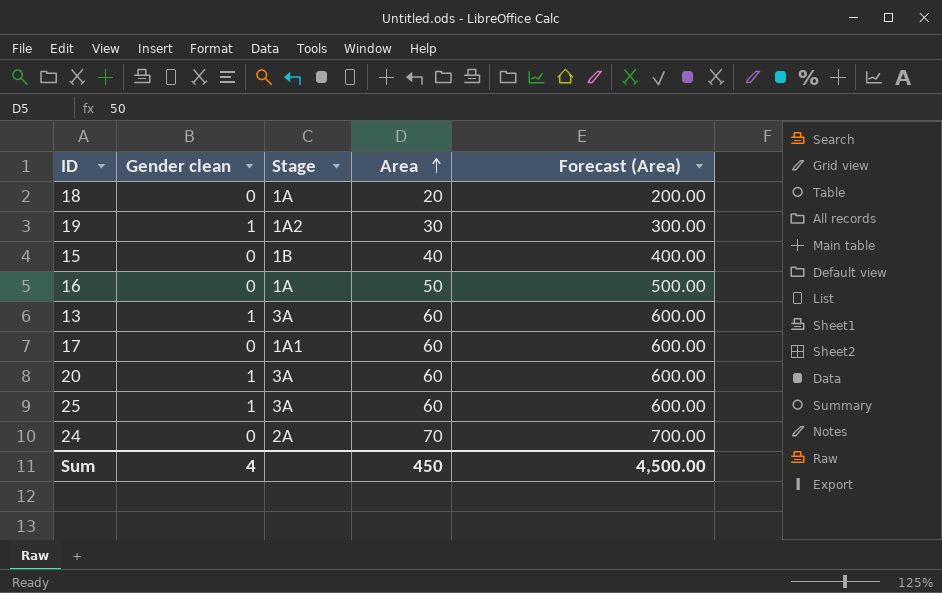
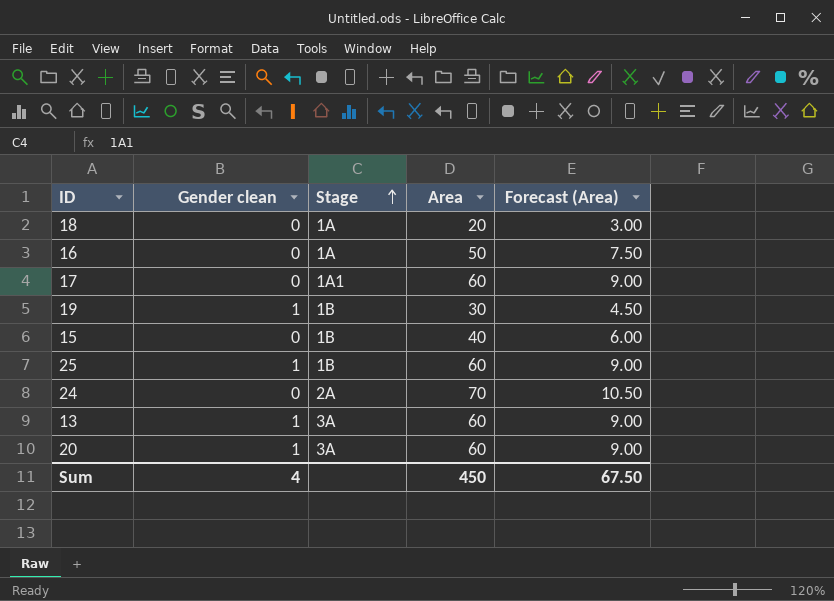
row order: Area ascending -> Stage ascending
column Forecast (Area) | formula: [Area] * 10 -> [Area] * 0.15
19 | Stage: 1A2 -> 1B
25 | Stage: 3A -> 1B
Sum | Forecast (Area): 4,500.00 -> 67.50

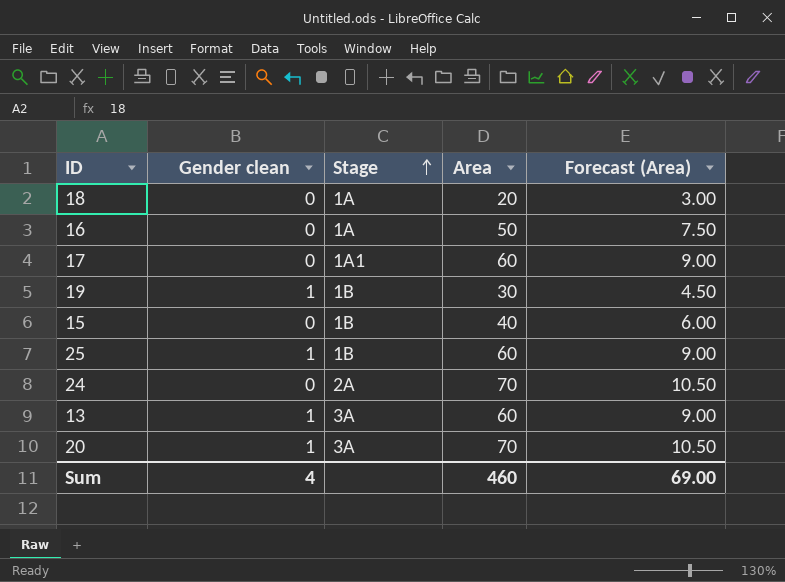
20 | Area: 60 -> 70
20 | Forecast (Area): 9.00 -> 10.50
Sum | Area: 450 -> 460
Sum | Forecast (Area): 67.50 -> 69.00

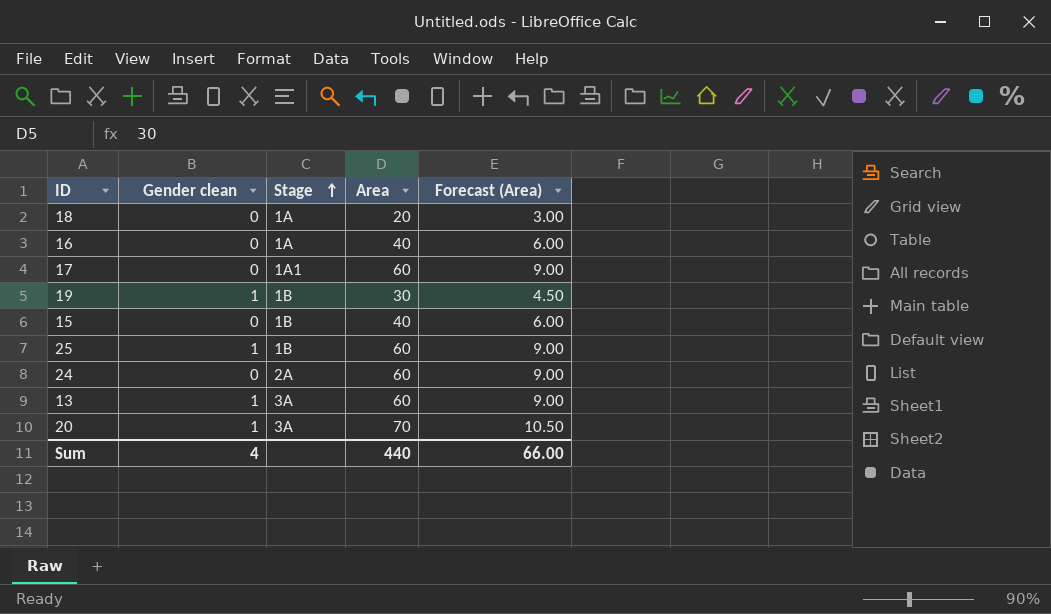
16 | Area: 50 -> 40
16 | Forecast (Area): 7.50 -> 6.00
24 | Area: 70 -> 60
24 | Forecast (Area): 10.50 -> 9.00
Sum | Area: 460 -> 440
Sum | Forecast (Area): 69.00 -> 66.00

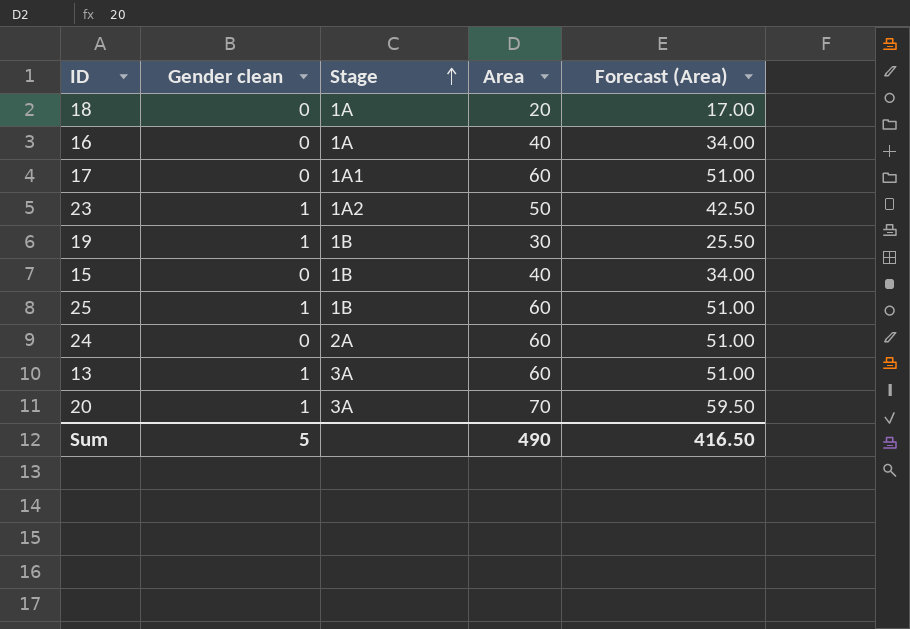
column Forecast (Area) | formula: [Area] * 0.15 -> [Area] * 0.85
row 23: none -> 1 | 1A2 | 50 | 42.50
Sum | Gender clean: 4 -> 5
Sum | Area: 440 -> 490
Sum | Forecast (Area): 66.00 -> 416.50

